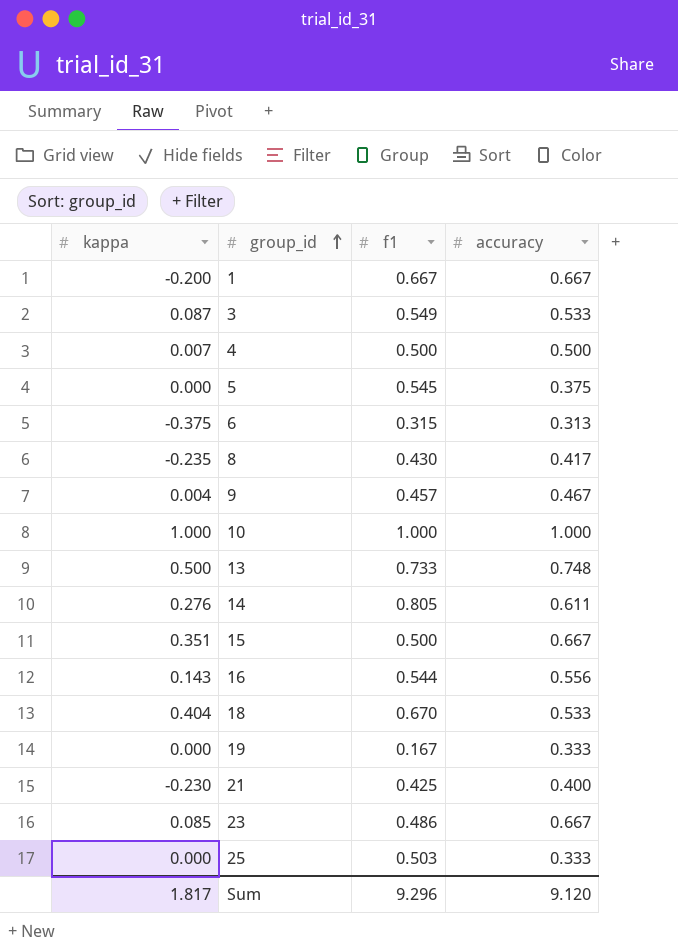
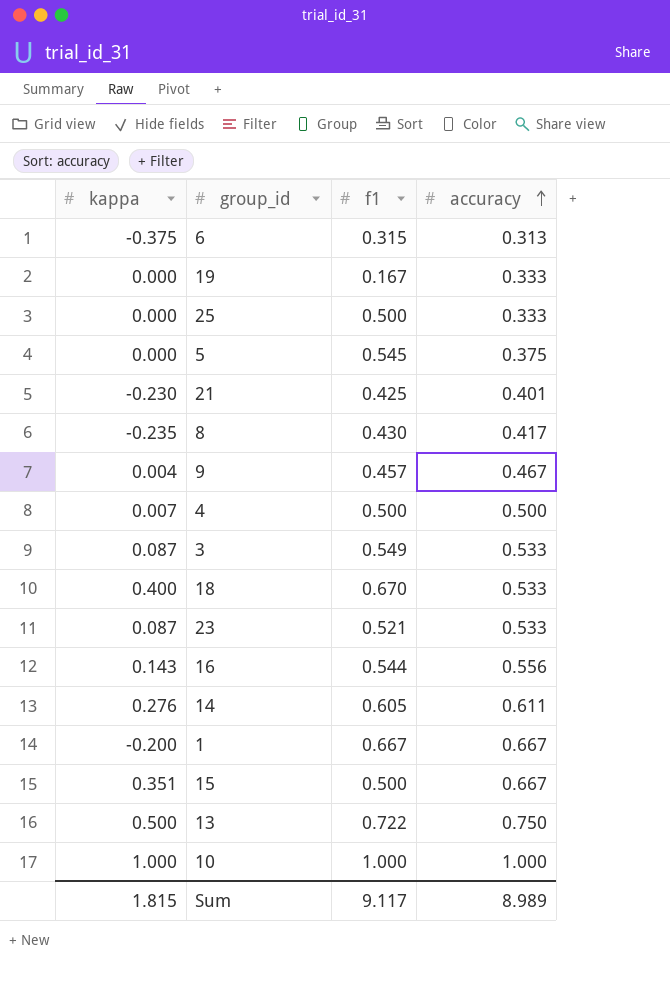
row order: group_id ascending -> accuracy ascending
25 | f1: 0.503 -> 0.500
21 | accuracy: 0.400 -> 0.401
18 | kappa: 0.404 -> 0.400
23 | kappa: 0.085 -> 0.087
23 | f1: 0.486 -> 0.521
23 | accuracy: 0.667 -> 0.533
14 | f1: 0.805 -> 0.605
13 | f1: 0.733 -> 0.722
13 | accuracy: 0.748 -> 0.750
Sum | kappa: 1.817 -> 1.815
Sum | f1: 9.296 -> 9.117
Sum | accuracy: 9.120 -> 8.989

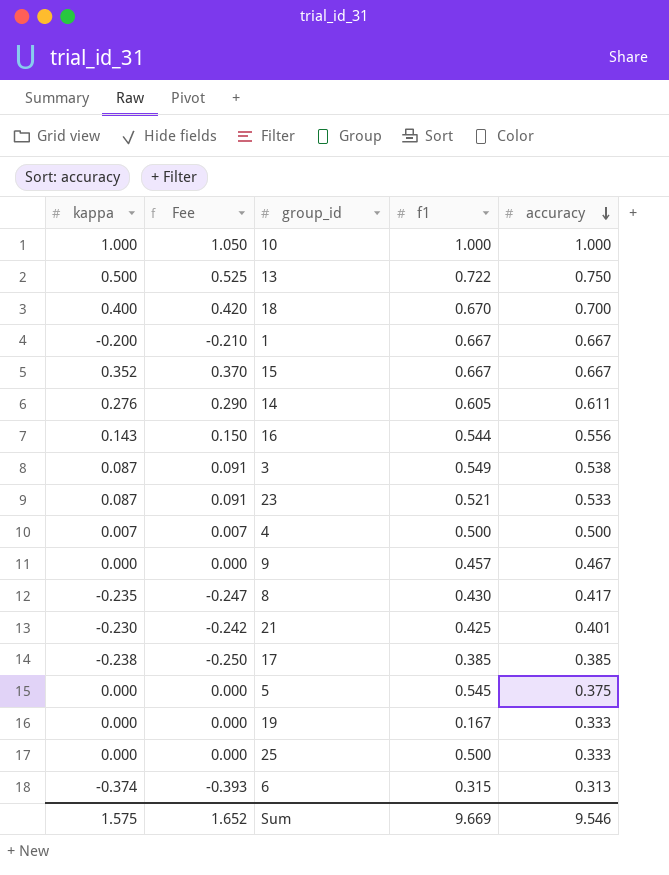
row order: accuracy ascending -> accuracy descending
column Fee | formula: none -> [kappa] * 1.05
18 | accuracy: 0.533 -> 0.700
15 | kappa: 0.351 -> 0.352
15 | f1: 0.500 -> 0.667
3 | accuracy: 0.533 -> 0.538
9 | kappa: 0.004 -> 0.000
row 17: none -> -0.238 | -0.250 | 0.385 | 0.385
6 | kappa: -0.375 -> -0.374
Sum | kappa: 1.815 -> 1.575
Sum | f1: 9.117 -> 9.669
Sum | accuracy: 8.989 -> 9.546

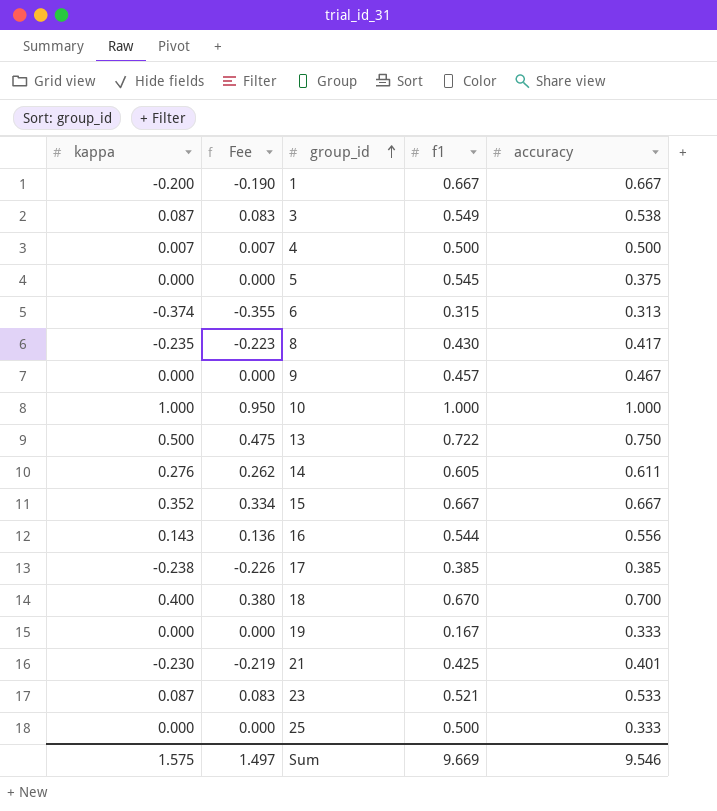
row order: accuracy descending -> group_id ascending
column Fee | formula: [kappa] * 1.05 -> [kappa] * 0.95
Sum | Fee: 1.652 -> 1.497

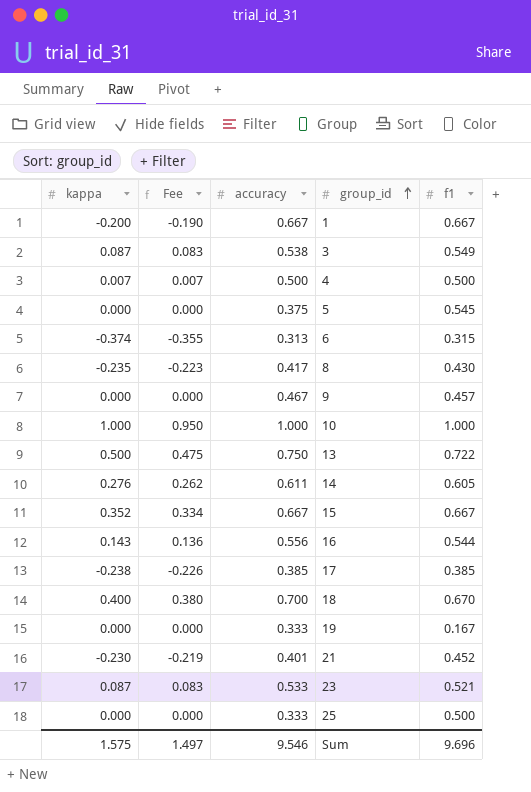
column accuracy | position: 5 -> 3
21 | f1: 0.425 -> 0.452
Sum | f1: 9.669 -> 9.696

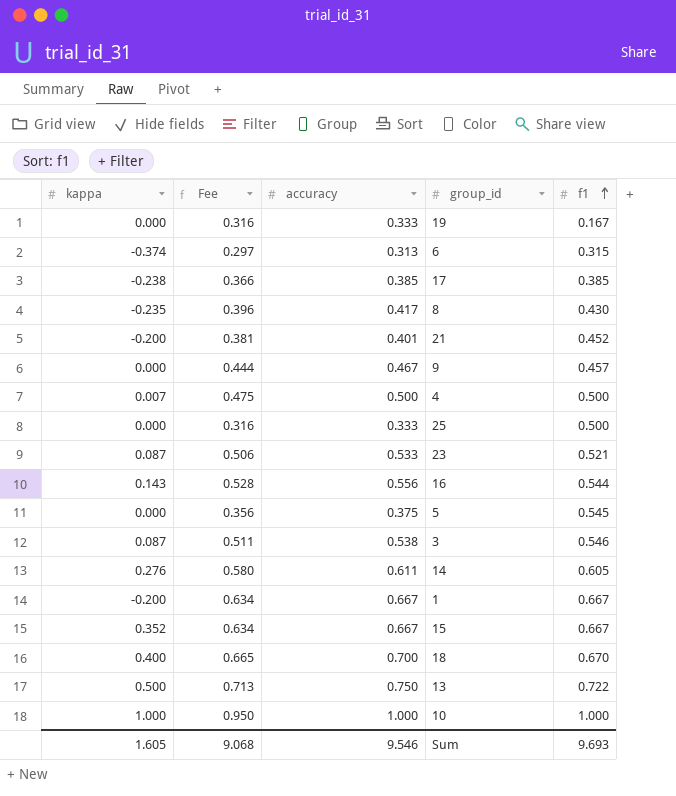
row order: group_id ascending -> f1 ascending
column Fee | formula: [kappa] * 0.95 -> [accuracy] * 0.95
21 | kappa: -0.230 -> -0.200
3 | f1: 0.549 -> 0.546
Sum | kappa: 1.575 -> 1.605
Sum | Fee: 1.497 -> 9.068
Sum | f1: 9.696 -> 9.693

